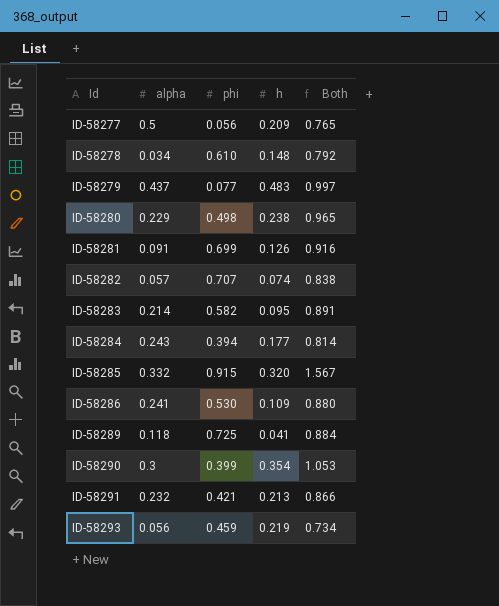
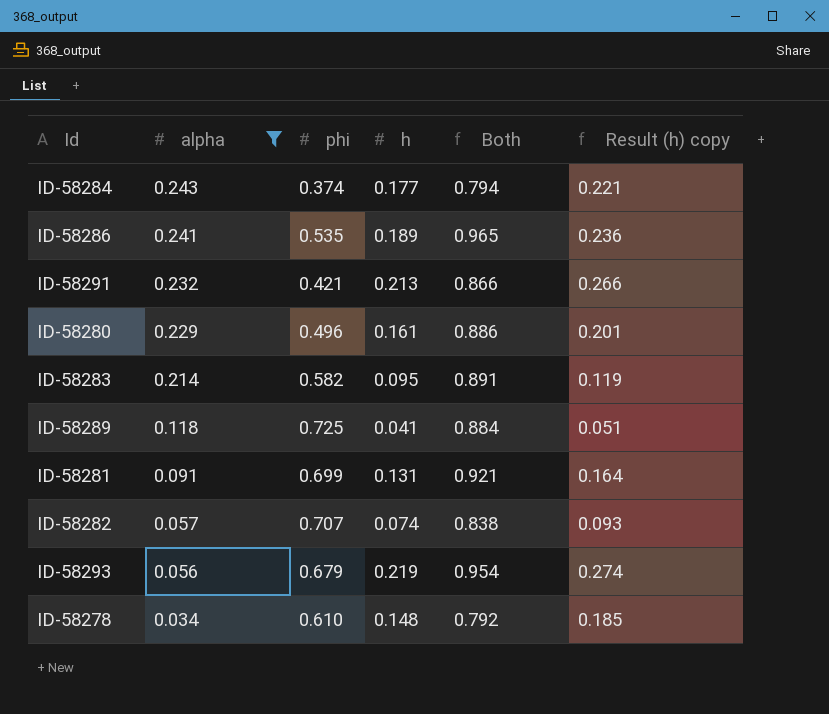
filter: none -> alpha <= 0.243
row order: Id ascending -> alpha descending
column Result (h) copy | formula: none -> [h] * 1.25
ID-58284 | phi: 0.394 -> 0.374
ID-58284 | Both: 0.814 -> 0.794
ID-58286 | phi: 0.530 -> 0.535
ID-58286 | h: 0.109 -> 0.189
ID-58286 | Both: 0.880 -> 0.965
ID-58280 | phi: 0.498 -> 0.496
ID-58280 | h: 0.238 -> 0.161
ID-58280 | Both: 0.965 -> 0.886
ID-58281 | h: 0.126 -> 0.131
ID-58281 | Both: 0.916 -> 0.921
ID-58293 | phi: 0.459 -> 0.679
ID-58293 | Both: 0.734 -> 0.954

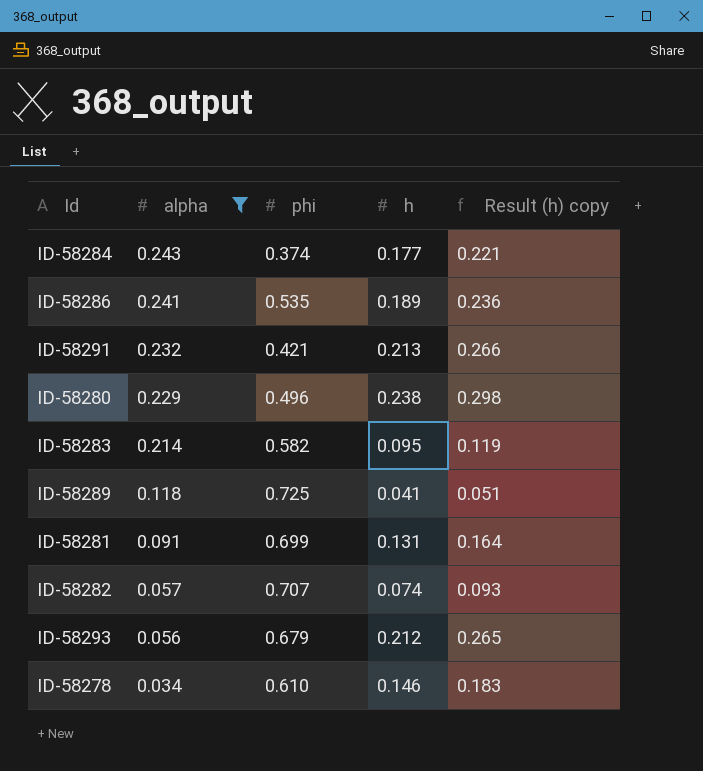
column Both | formula: [alpha] + [phi] + [h] -> none
ID-58280 | h: 0.161 -> 0.238
ID-58280 | Result (h) copy: 0.201 -> 0.298
ID-58293 | h: 0.219 -> 0.212
ID-58293 | Result (h) copy: 0.274 -> 0.265
ID-58278 | h: 0.148 -> 0.146
ID-58278 | Result (h) copy: 0.185 -> 0.183

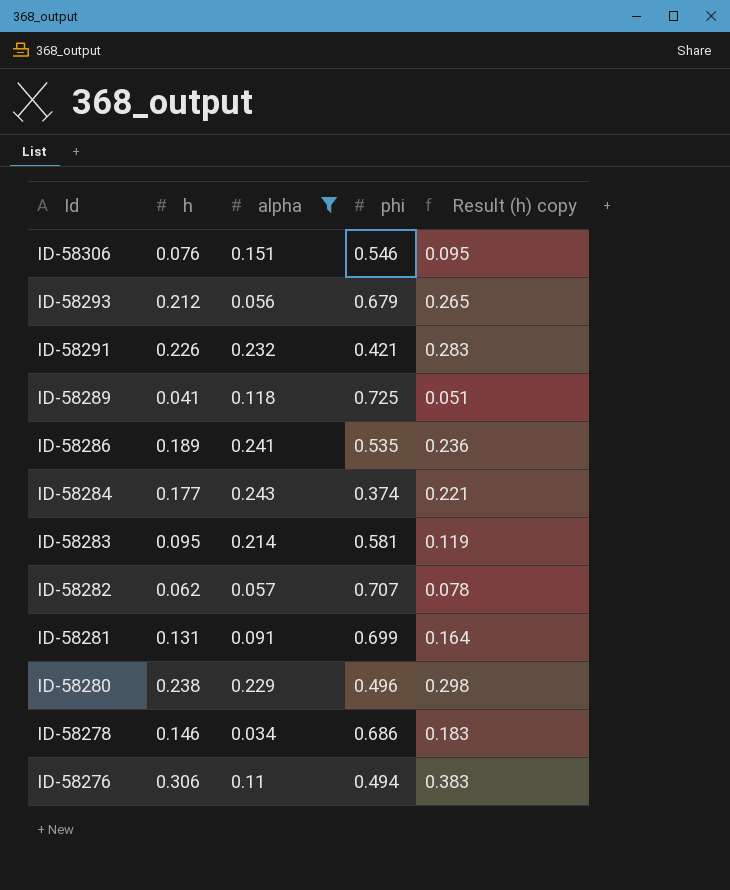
row order: alpha descending -> Id descending
column h | position: 4 -> 2
row ID-58306: none -> 0.076 | 0.151 | 0.546 | 0.095
ID-58291 | h: 0.213 -> 0.226
ID-58291 | Result (h) copy: 0.266 -> 0.283
ID-58283 | phi: 0.582 -> 0.581
ID-58282 | h: 0.074 -> 0.062
ID-58282 | Result (h) copy: 0.093 -> 0.078
ID-58278 | phi: 0.610 -> 0.686
row ID-58276: none -> 0.306 | 0.11 | 0.494 | 0.383

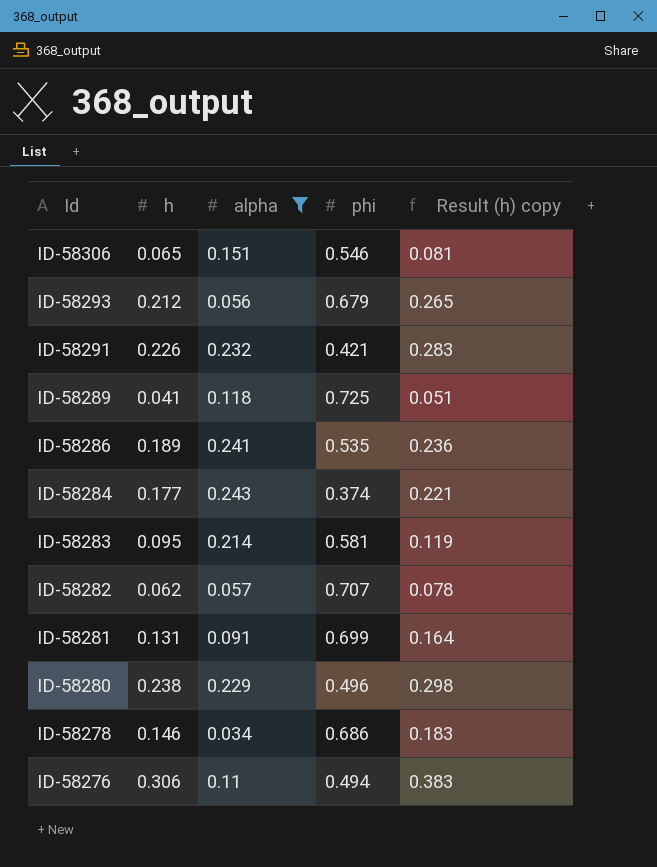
ID-58306 | h: 0.076 -> 0.065
ID-58306 | Result (h) copy: 0.095 -> 0.081

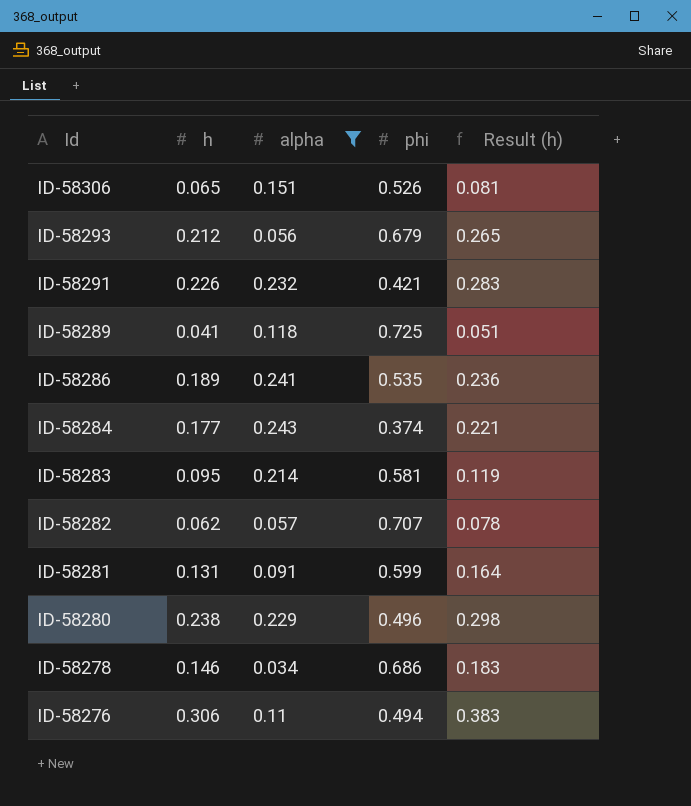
column name: Result (h) copy -> Result (h)
ID-58306 | phi: 0.546 -> 0.526
ID-58281 | phi: 0.699 -> 0.599

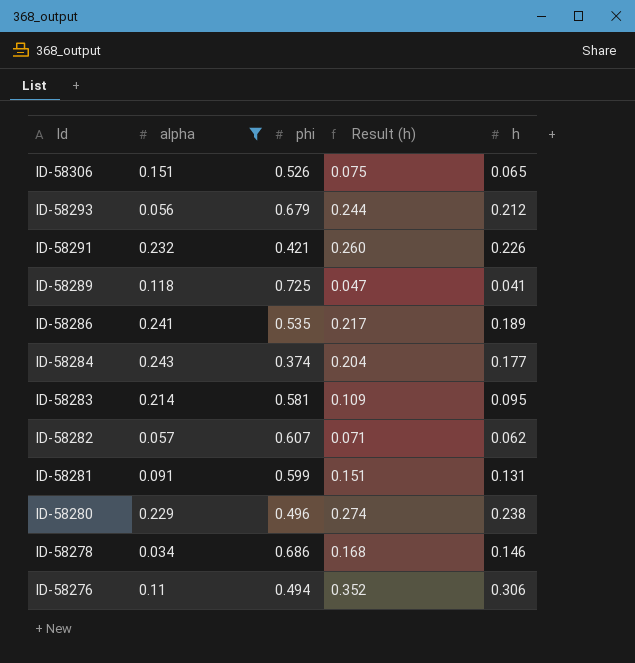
column Result (h) | formula: [h] * 1.25 -> [h] * 1.15
column h | position: 2 -> 5
ID-58282 | phi: 0.707 -> 0.607

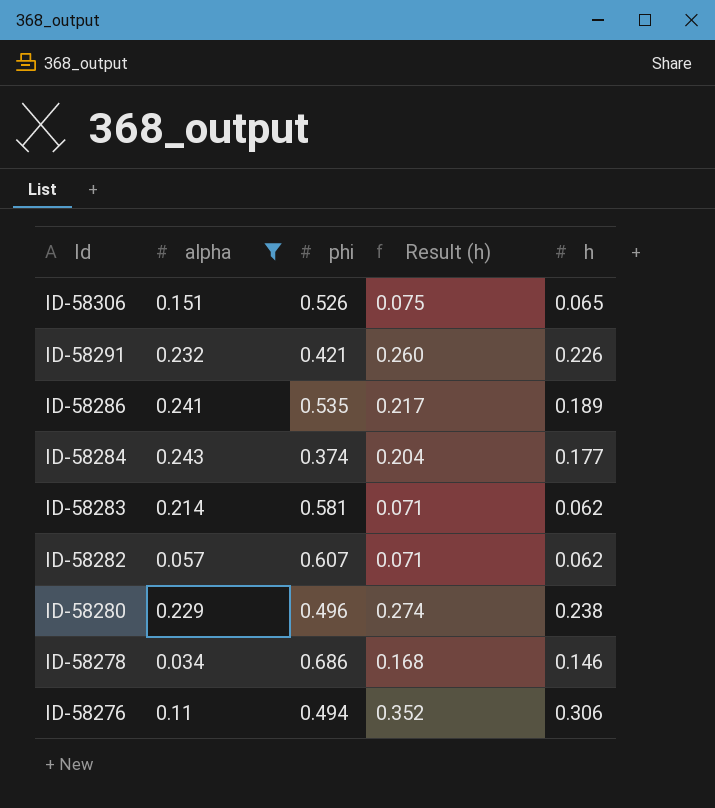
row ID-58293: 0.056 | 0.679 | 0.244 | 0.212 -> none
row ID-58289: 0.118 | 0.725 | 0.047 | 0.041 -> none
row ID-58281: 0.091 | 0.599 | 0.151 | 0.131 -> none
ID-58283 | Result (h): 0.109 -> 0.071
ID-58283 | h: 0.095 -> 0.062

